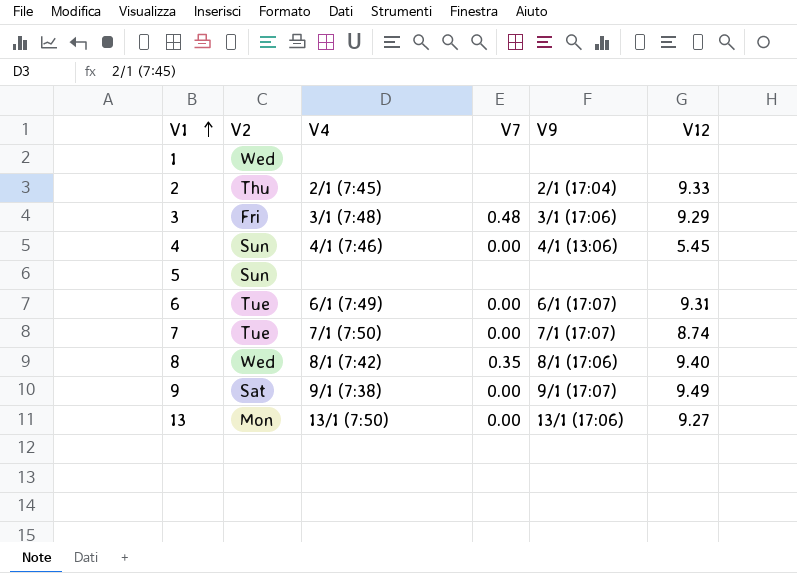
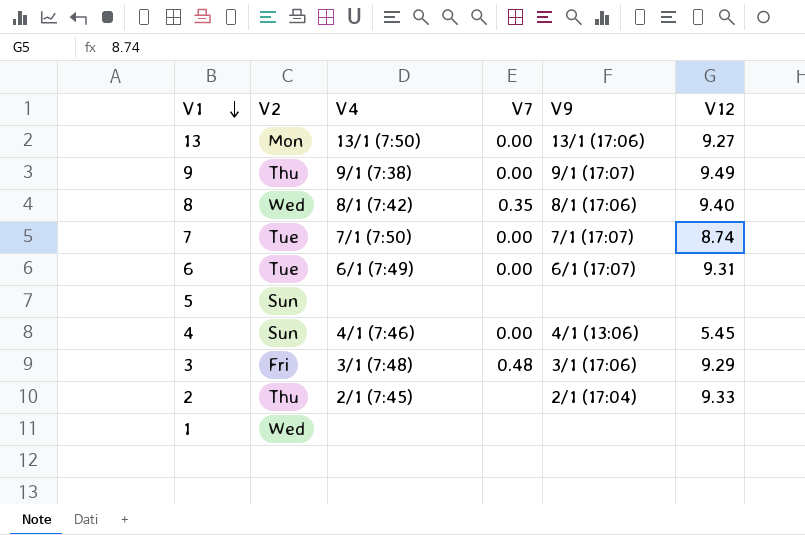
row order: V1 ascending -> V1 descending
9 | V2: Sat -> Thu

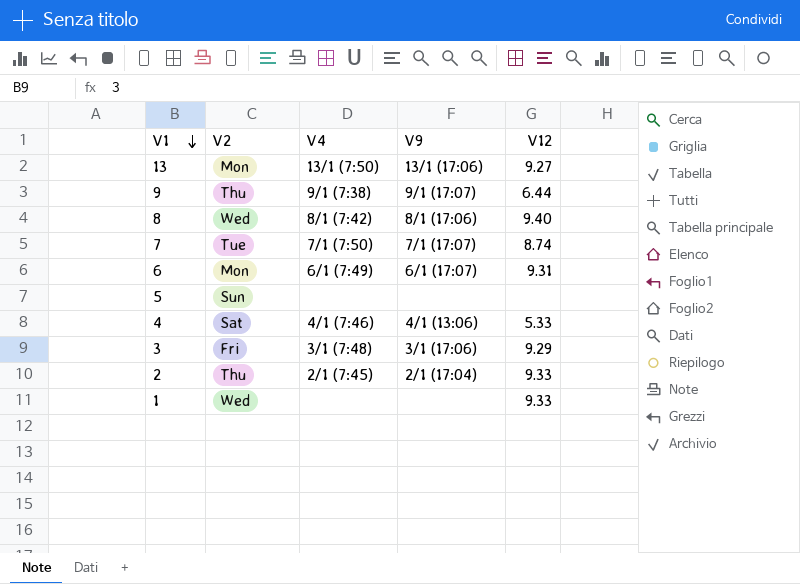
column V7 | position: 4 -> none
9 | V12: 9.49 -> 6.44
6 | V2: Tue -> Mon
4 | V2: Sun -> Sat
4 | V12: 5.45 -> 5.33
1 | V12: none -> 9.33

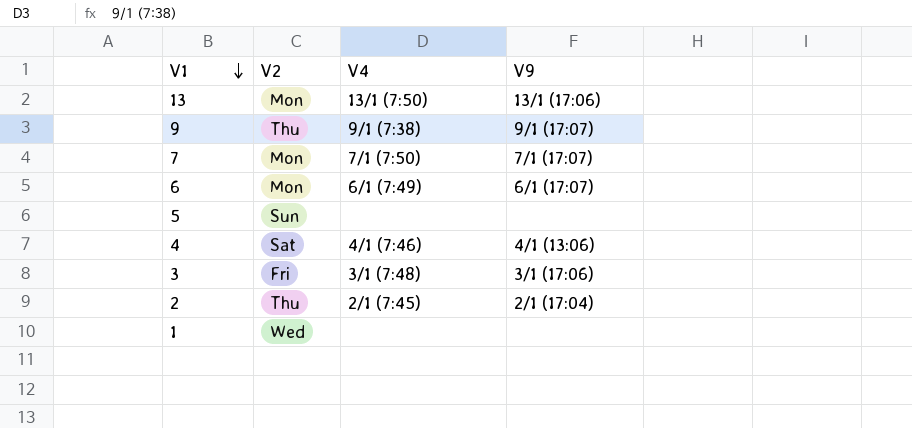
column V12 | position: 5 -> none
row 8: Wed | 8/1 (7:42) | 8/1 (17:06) | 9.40 -> none
7 | V2: Tue -> Mon

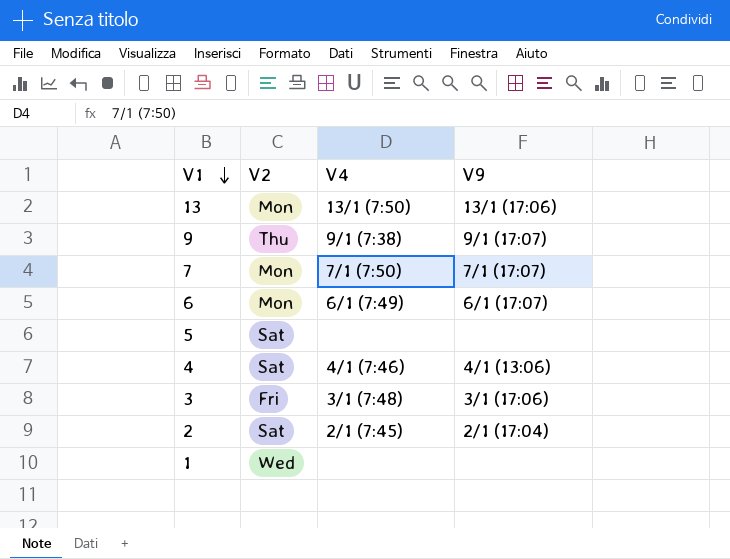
5 | V2: Sun -> Sat
2 | V2: Thu -> Sat

